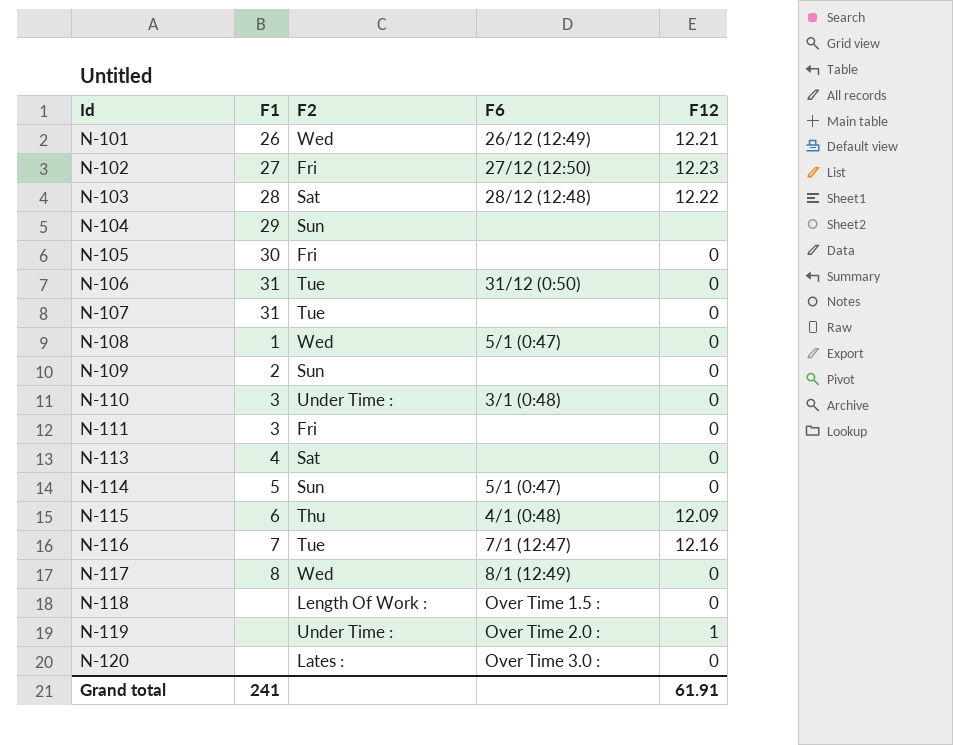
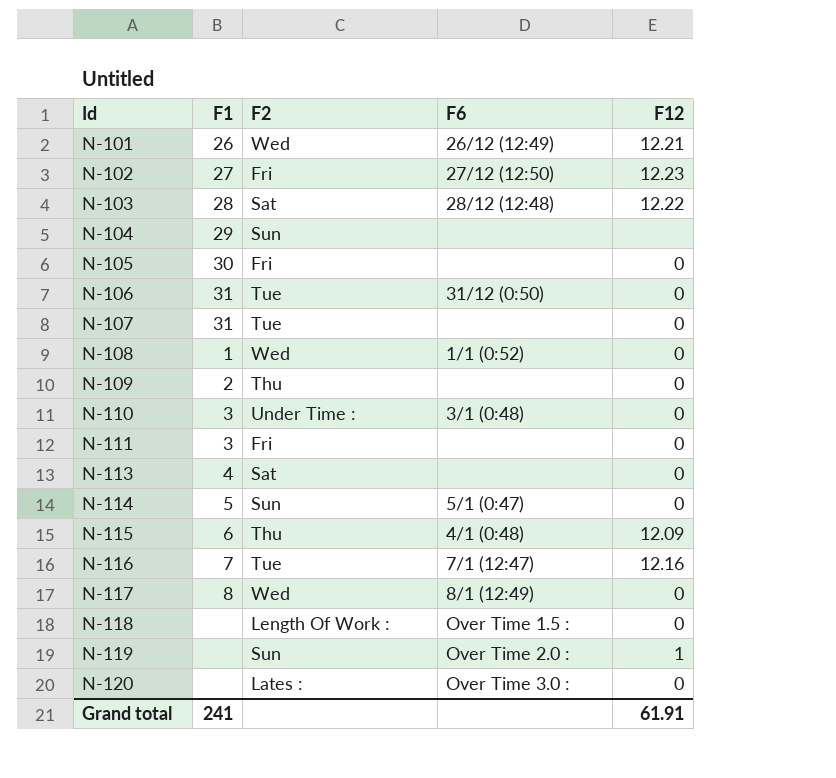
N-108 | F6: 5/1 (0:47) -> 1/1 (0:52)
N-109 | F2: Sun -> Thu
N-119 | F2: Under Time : -> Sun

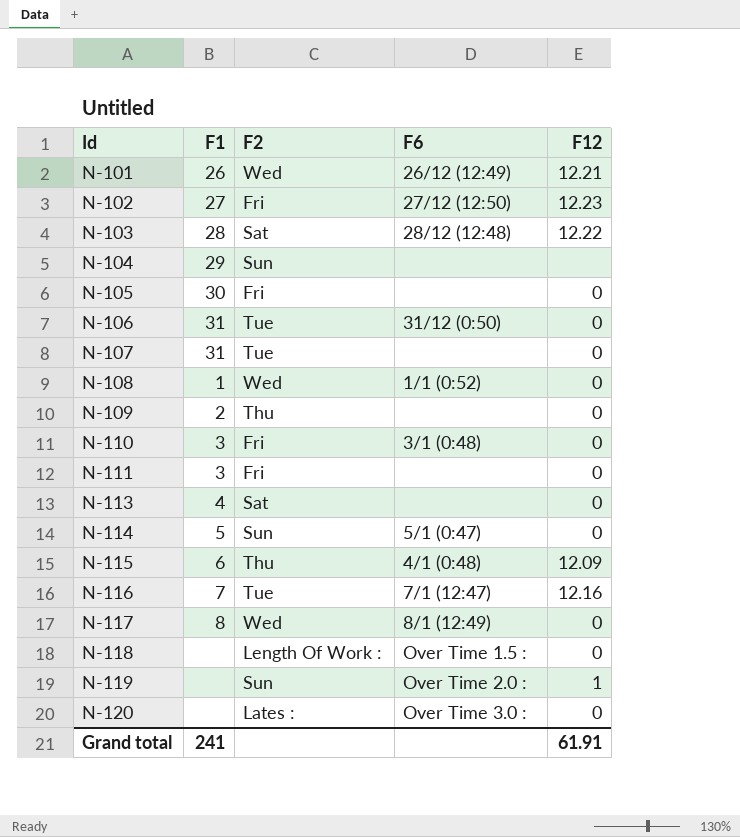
N-110 | F2: Under Time : -> Fri

